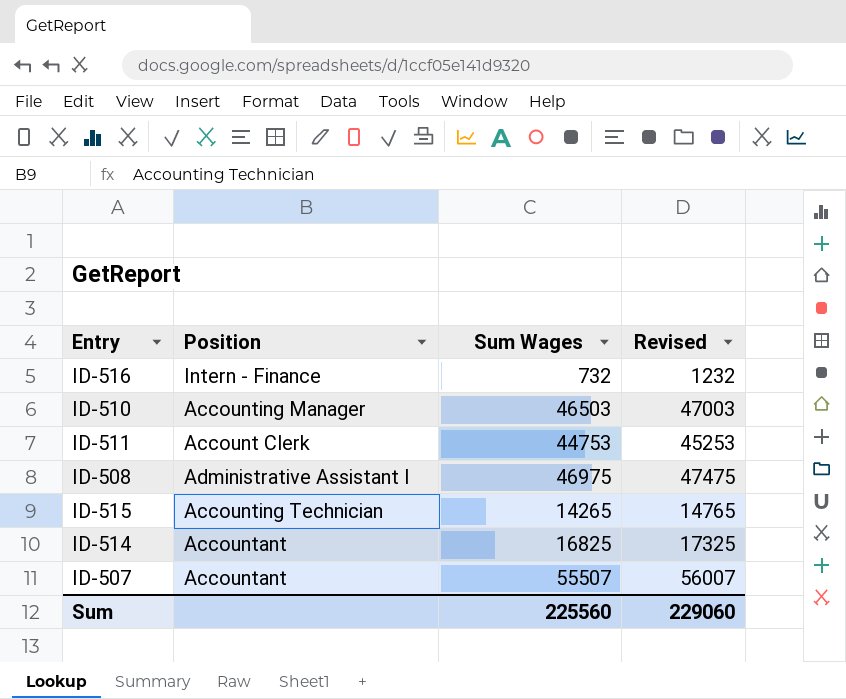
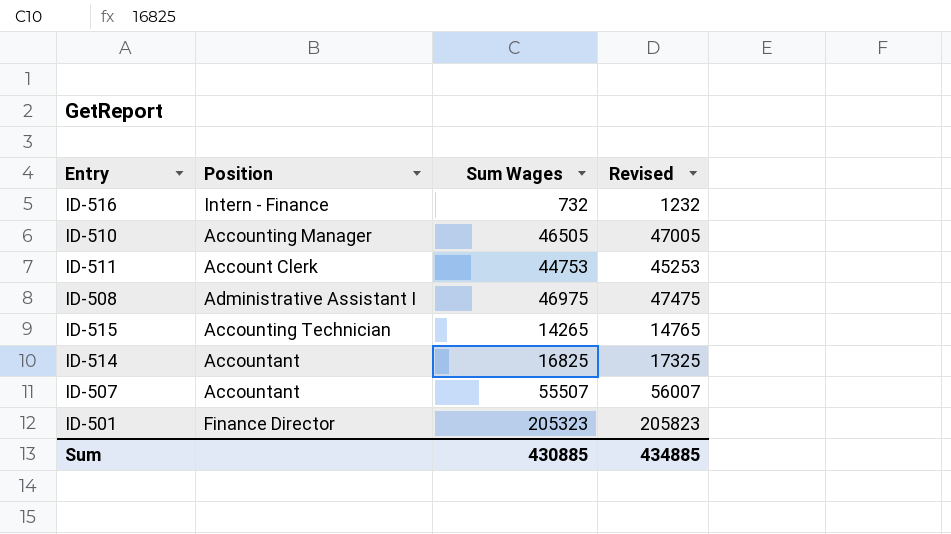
ID-510 | Sum Wages: 46503 -> 46505
ID-510 | Revised: 47003 -> 47005
row ID-501: none -> Finance Director | 205323 | 205823
Sum | Sum Wages: 225560 -> 430885
Sum | Revised: 229060 -> 434885

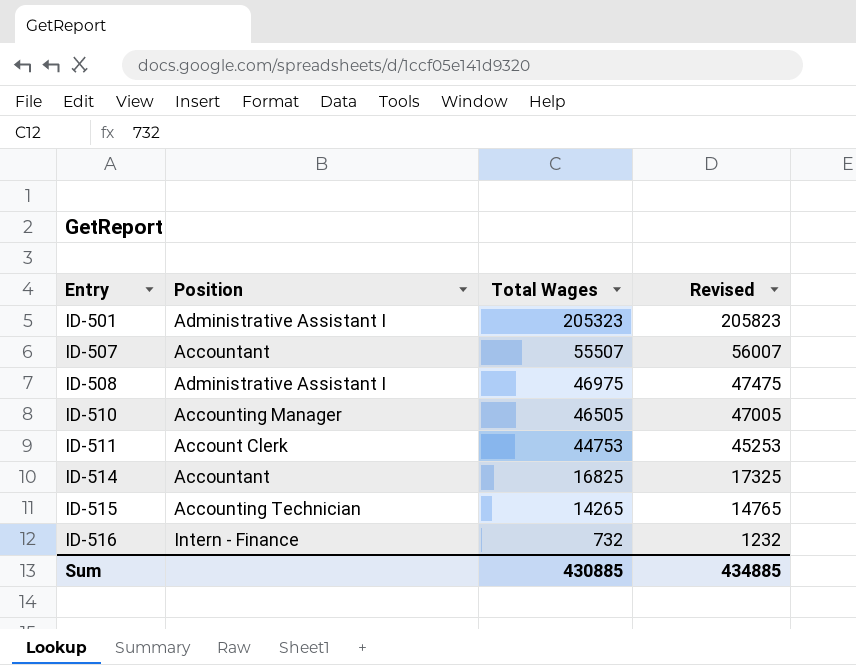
row order: none -> Entry ascending
column name: Sum Wages -> Total Wages
ID-501 | Position: Finance Director -> Administrative Assistant I

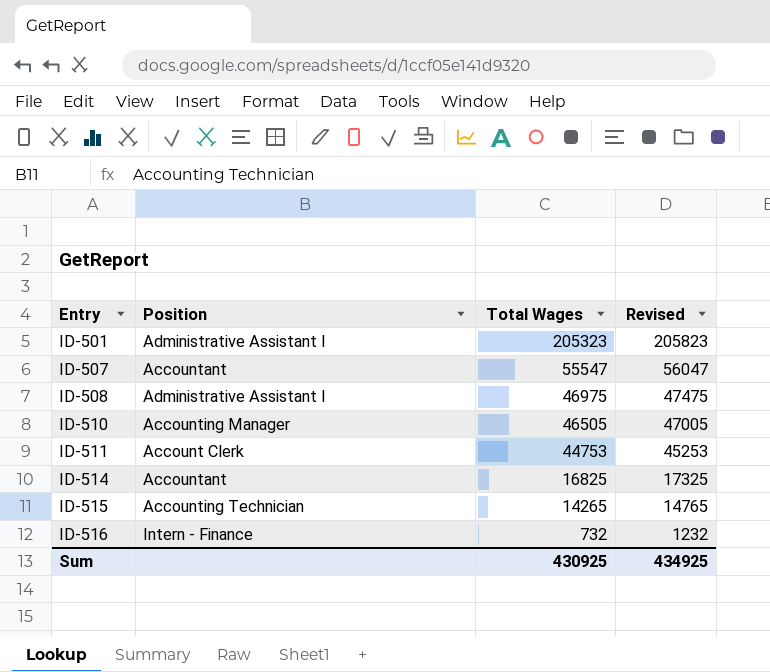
ID-507 | Total Wages: 55507 -> 55547
ID-507 | Revised: 56007 -> 56047
Sum | Total Wages: 430885 -> 430925
Sum | Revised: 434885 -> 434925

